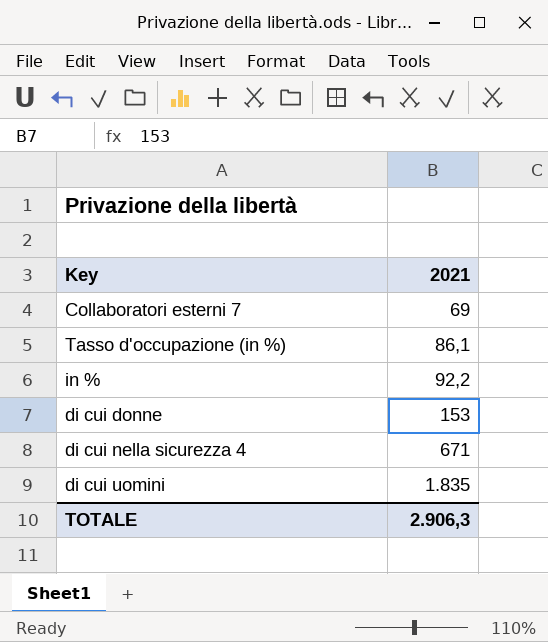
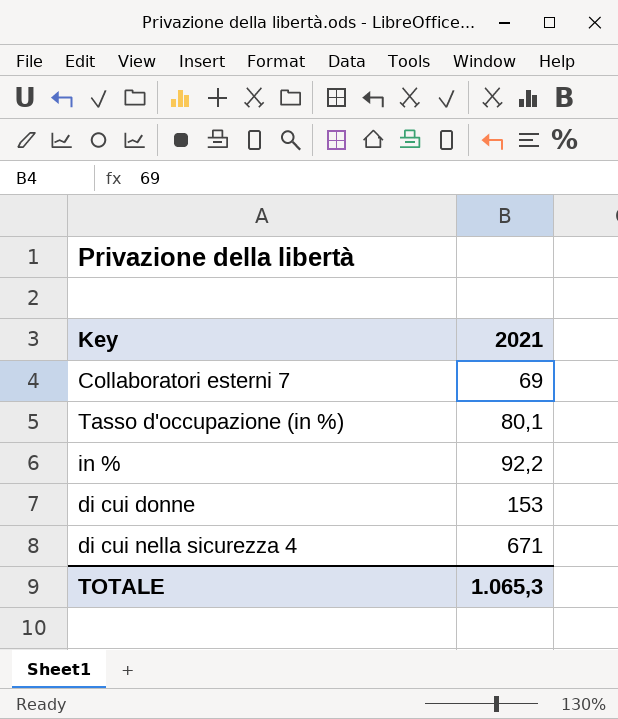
row di cui uomini: 1.835 -> none
Tasso d'occupazione (in %) | 2021: 86,1 -> 80,1
TOTALE | 2021: 2.906,3 -> 1.065,3

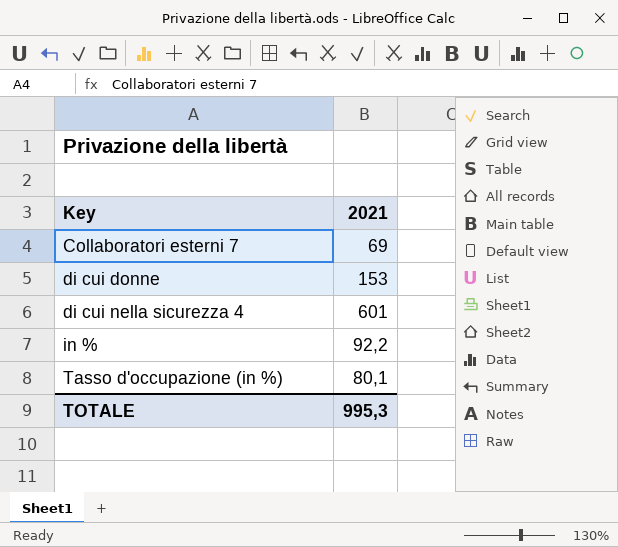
row order: 2021 ascending -> Key ascending
di cui nella sicurezza 4 | 2021: 671 -> 601
TOTALE | 2021: 1.065,3 -> 995,3

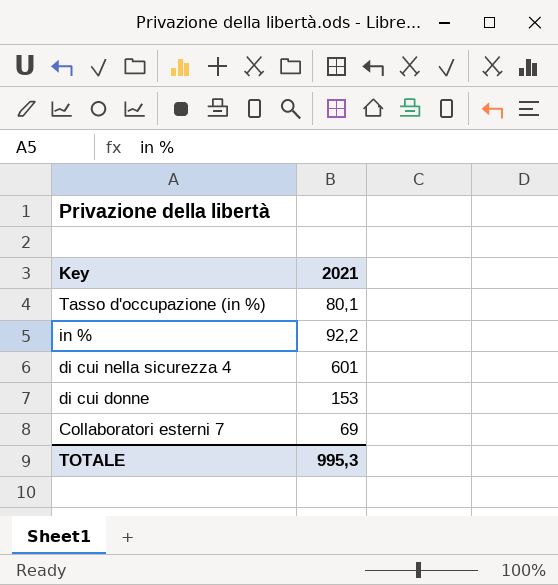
row order: Key ascending -> Key descending

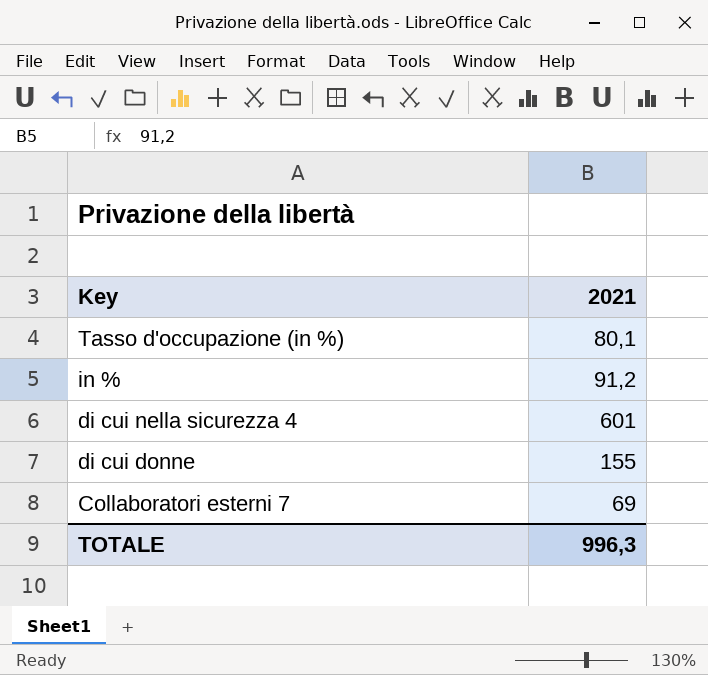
in % | 2021: 92,2 -> 91,2
di cui donne | 2021: 153 -> 155
TOTALE | 2021: 995,3 -> 996,3

